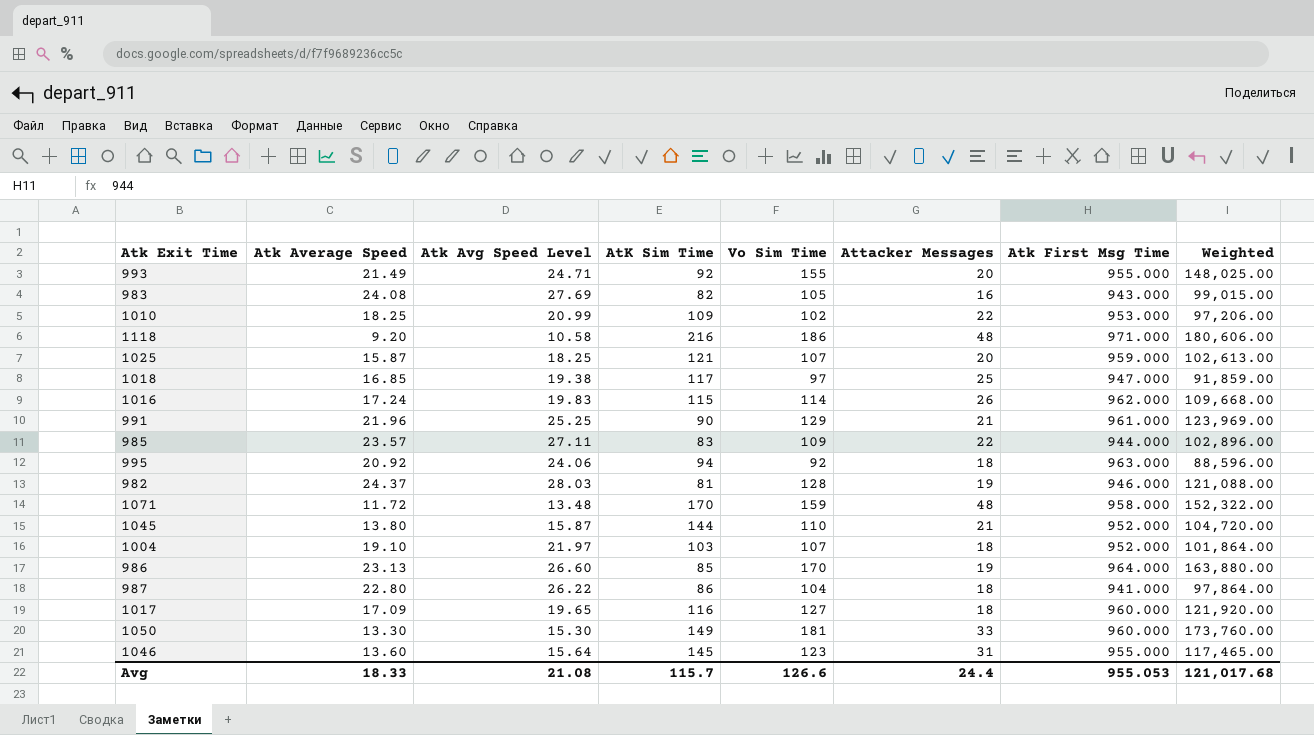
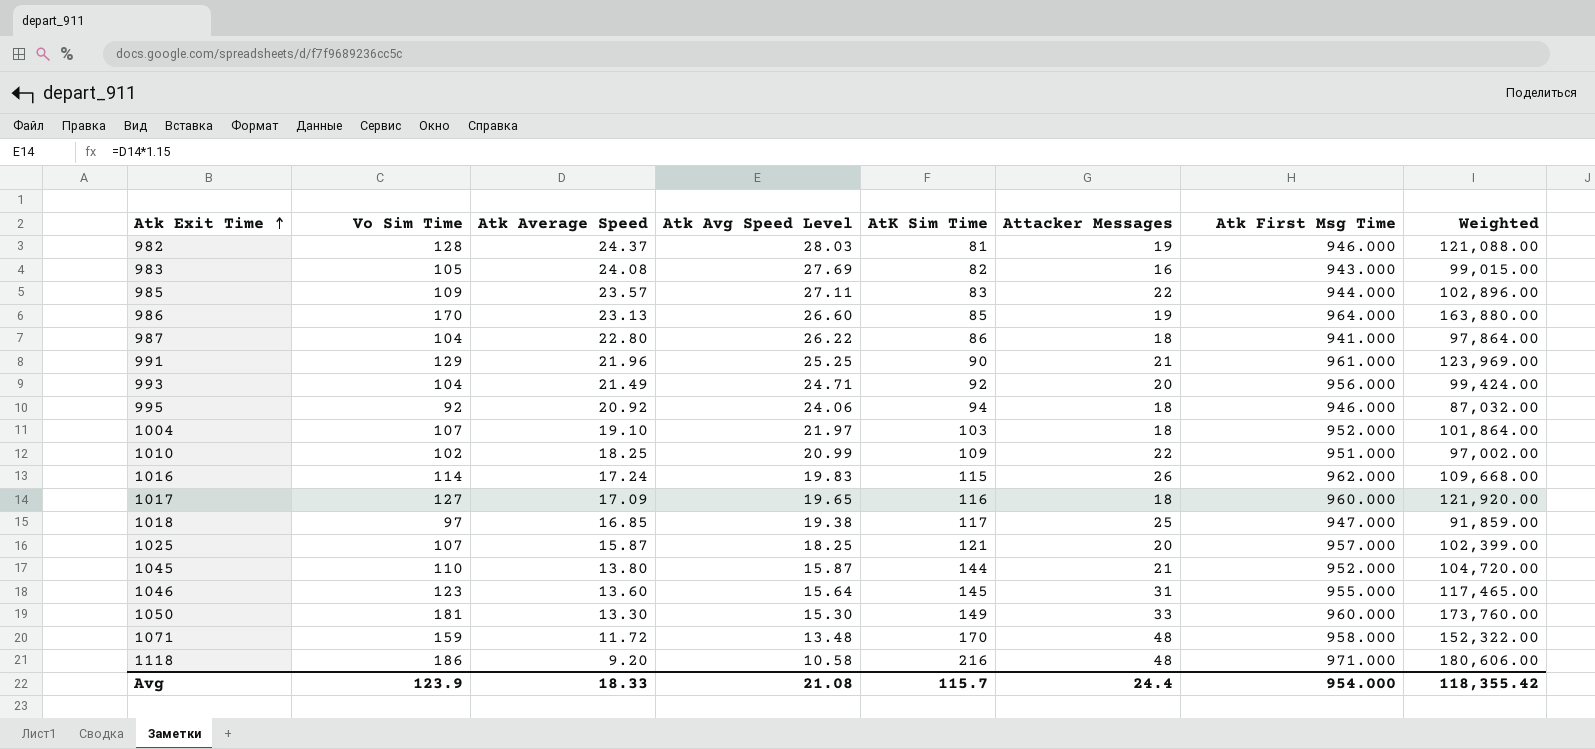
row order: none -> Atk Exit Time ascending
column Vo Sim Time | position: 5 -> 2
993 | Vo Sim Time: 155 -> 104
993 | Atk First Msg Time: 955.000 -> 956.000
993 | Weighted: 148,025.00 -> 99,424.00
995 | Atk First Msg Time: 963.000 -> 946.000
995 | Weighted: 88,596.00 -> 87,032.00
1010 | Atk First Msg Time: 953.000 -> 951.000
1010 | Weighted: 97,206.00 -> 97,002.00
1025 | Atk First Msg Time: 959.000 -> 957.000
1025 | Weighted: 102,613.00 -> 102,399.00
Avg | Vo Sim Time: 126.6 -> 123.9
Avg | Atk First Msg Time: 955.053 -> 954.000
Avg | Weighted: 121,017.68 -> 118,355.42

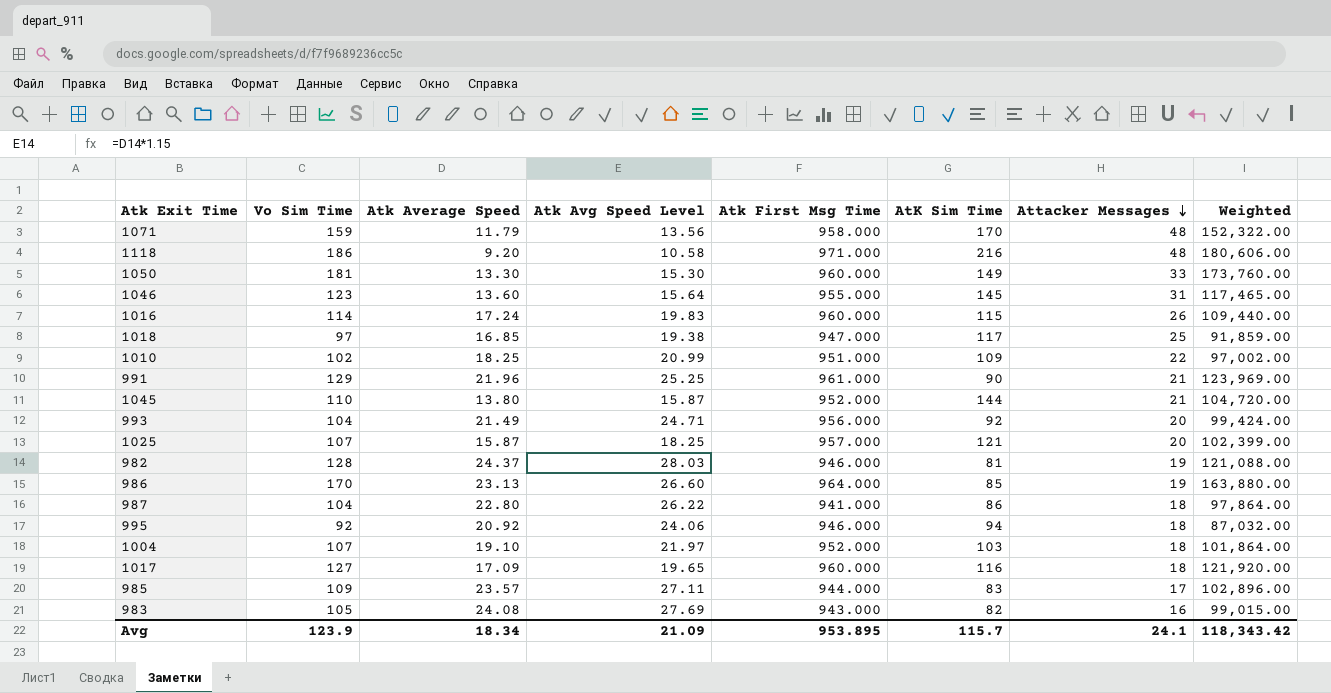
row order: Atk Exit Time ascending -> Attacker Messages descending
column Atk First Msg Time | position: 7 -> 5
1071 | Atk Average Speed: 11.72 -> 11.79
1071 | Atk Avg Speed Level: 13.48 -> 13.56
1016 | Atk First Msg Time: 962.000 -> 960.000
1016 | Weighted: 109,668.00 -> 109,440.00
985 | Attacker Messages: 22 -> 17
Avg | Atk Average Speed: 18.33 -> 18.34
Avg | Atk Avg Speed Level: 21.08 -> 21.09
Avg | Atk First Msg Time: 954.000 -> 953.895
Avg | Attacker Messages: 24.4 -> 24.1
Avg | Weighted: 118,355.42 -> 118,343.42

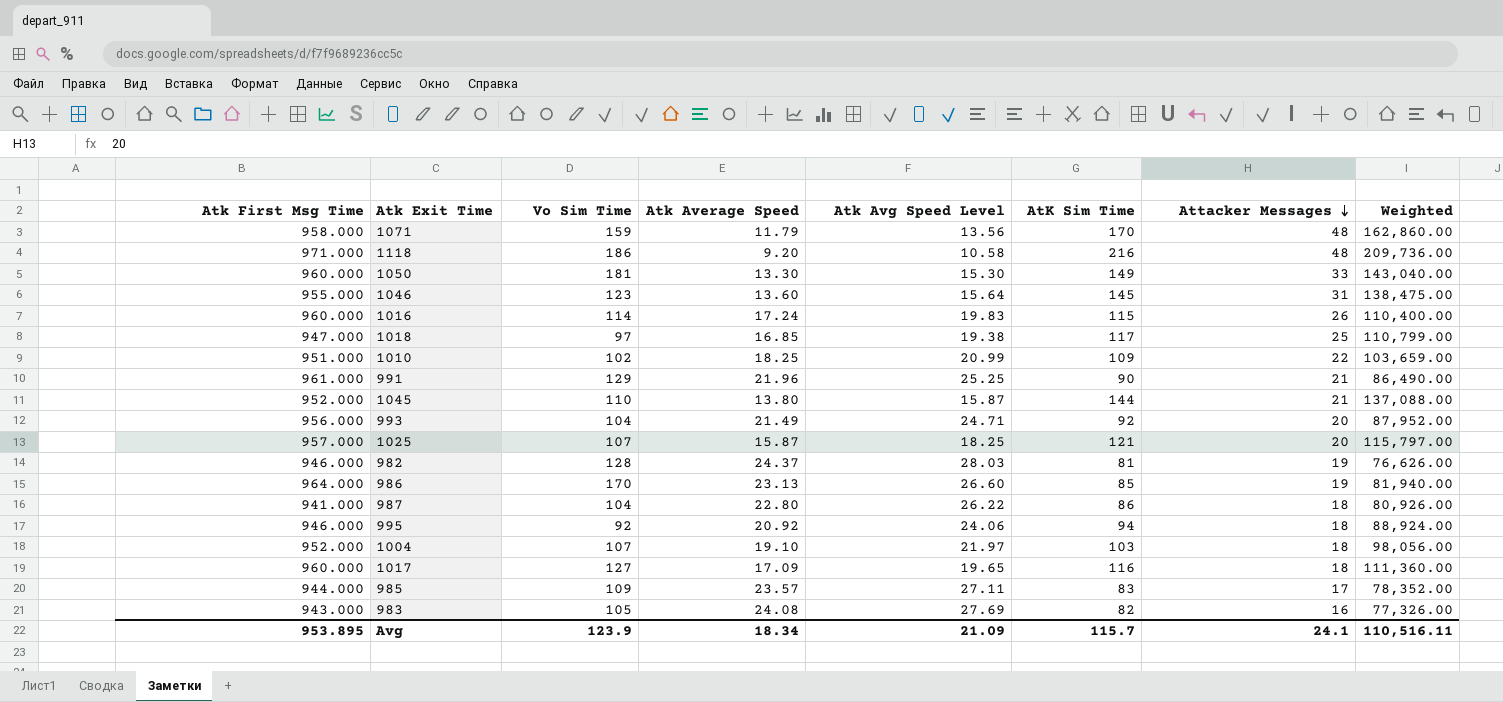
column Atk First Msg Time | position: 5 -> 1
column Weighted | formula: [Vo Sim Time] * [Atk First Msg Time] -> [Atk First Msg Time] * [AtK Sim Time]
Avg | Weighted: 118,343.42 -> 110,516.11

